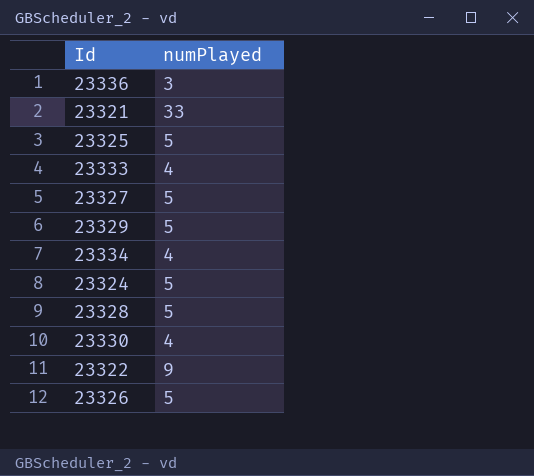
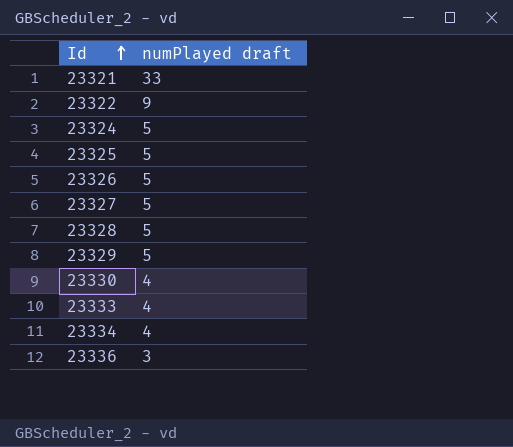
row order: none -> Id ascending
column name: numPlayed -> numPlayed draft

